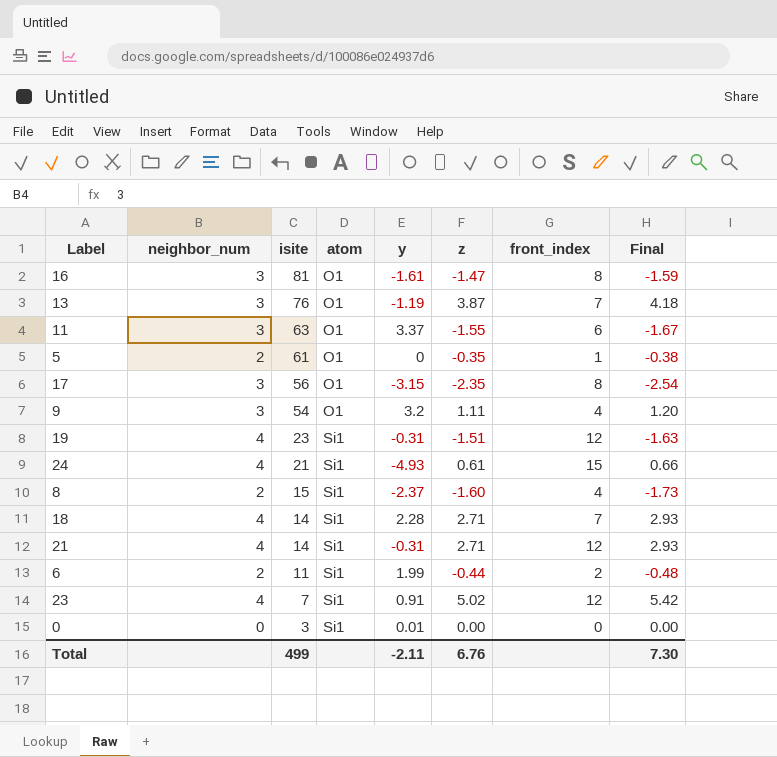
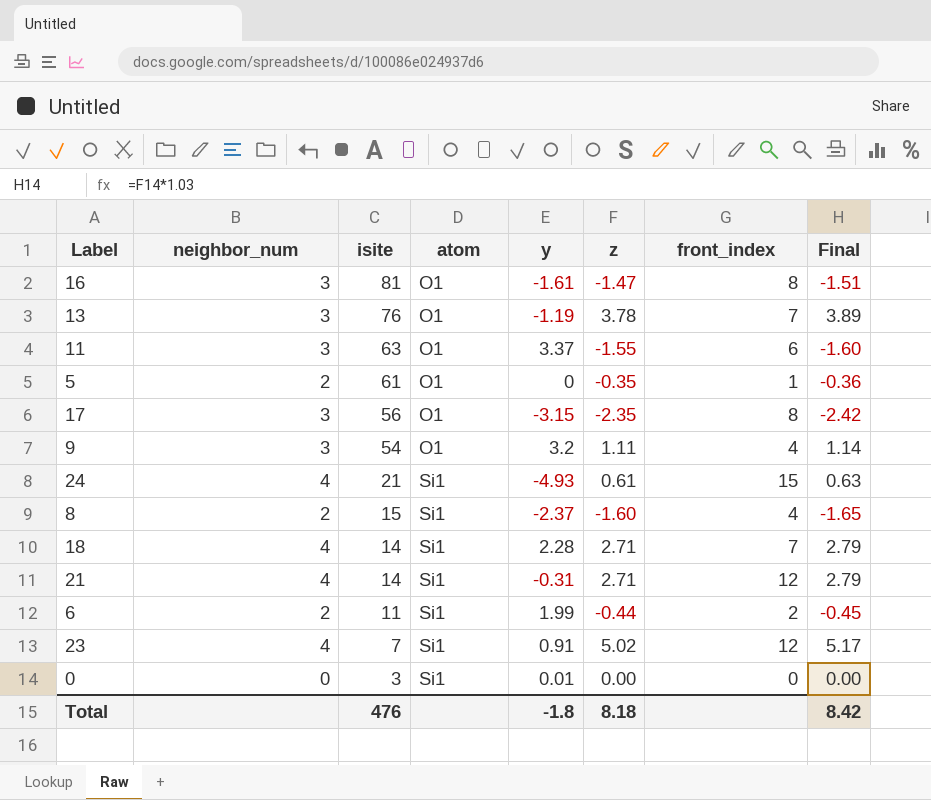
column Final | formula: [z] * 1.08 -> [z] * 1.03
row 19: 4 | 23 | Si1 | -0.31 | -1.51 | 12 | -1.63 -> none
13 | z: 3.87 -> 3.78
Total | isite: 499 -> 476
Total | y: -2.11 -> -1.8
Total | z: 6.76 -> 8.18
Total | Final: 7.30 -> 8.42

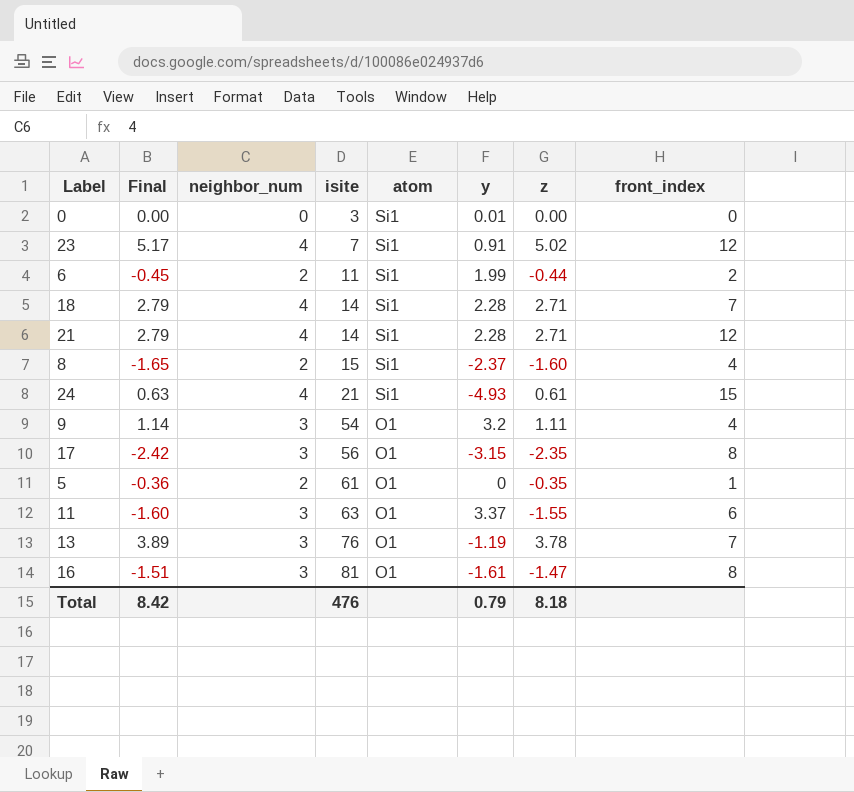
row order: isite descending -> isite ascending
column Final | position: 8 -> 2
21 | y: -0.31 -> 2.28
Total | y: -1.8 -> 0.79

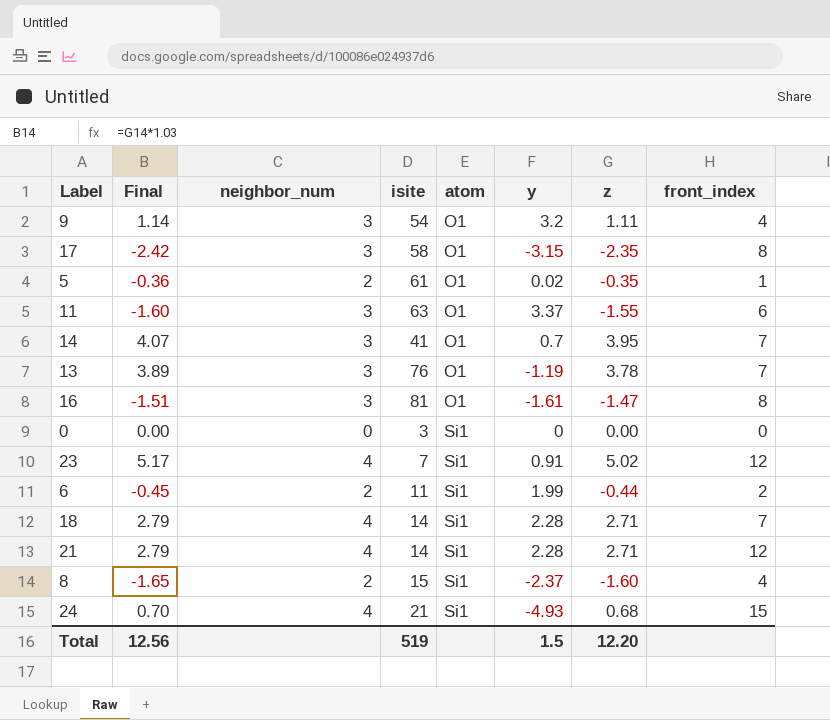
row order: isite ascending -> atom ascending
17 | isite: 56 -> 58
5 | y: 0 -> 0.02
row 14: none -> 4.07 | 3 | 41 | O1 | 0.7 | 3.95 | 7
0 | y: 0.01 -> 0
24 | Final: 0.63 -> 0.70
24 | z: 0.61 -> 0.68
Total | Final: 8.42 -> 12.56
Total | isite: 476 -> 519
Total | y: 0.79 -> 1.5
Total | z: 8.18 -> 12.20

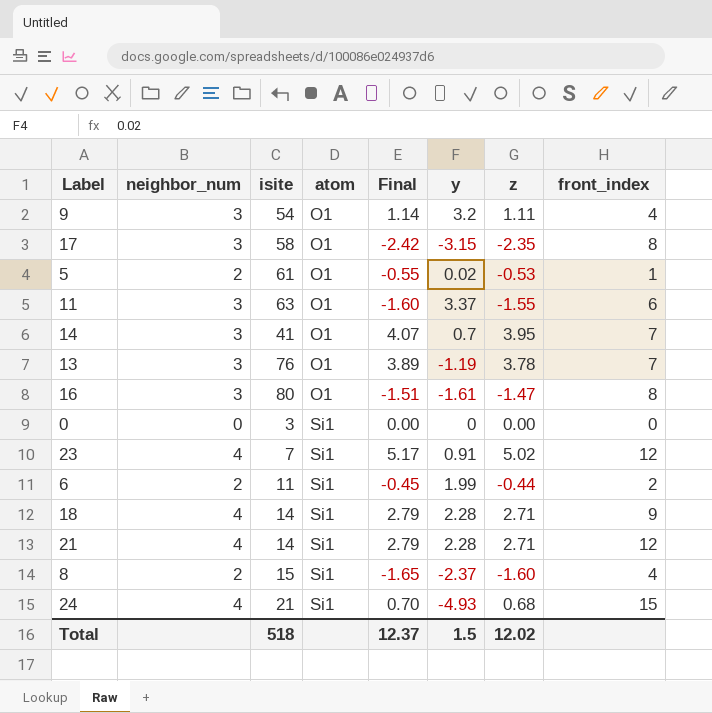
column Final | position: 2 -> 5
5 | Final: -0.36 -> -0.55
5 | z: -0.35 -> -0.53
16 | isite: 81 -> 80
18 | front_index: 7 -> 9
Total | isite: 519 -> 518
Total | Final: 12.56 -> 12.37
Total | z: 12.20 -> 12.02

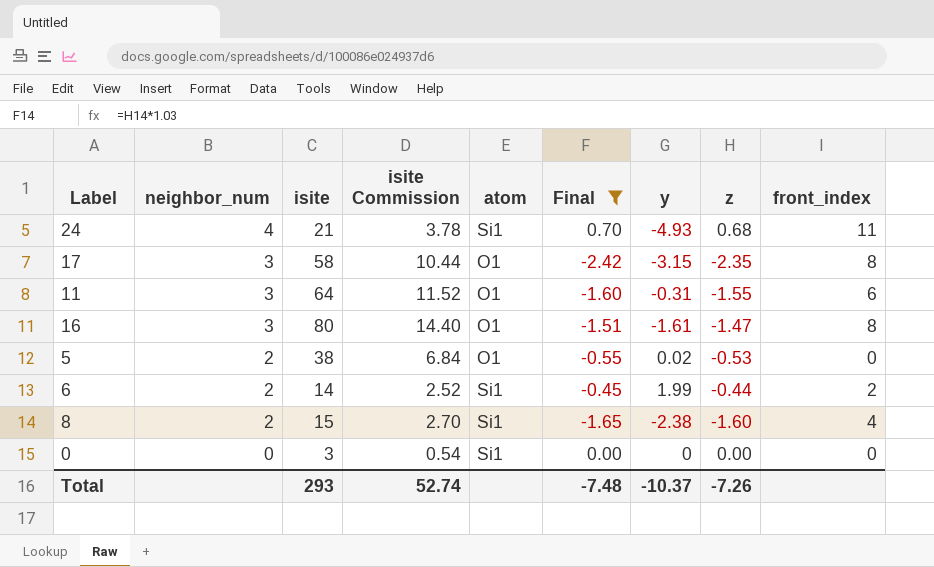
filter: none -> Final <= 0.70
row order: atom ascending -> neighbor_num descending
column isite Commission | formula: none -> [isite] * 0.18
24 | front_index: 15 -> 11
11 | isite: 63 -> 64
11 | y: 3.37 -> -0.31
5 | isite: 61 -> 38
5 | front_index: 1 -> 0
6 | isite: 11 -> 14
8 | y: -2.37 -> -2.38
Total | isite: 518 -> 293
Total | Final: 12.37 -> -7.48
Total | y: 1.5 -> -10.37
Total | z: 12.02 -> -7.26

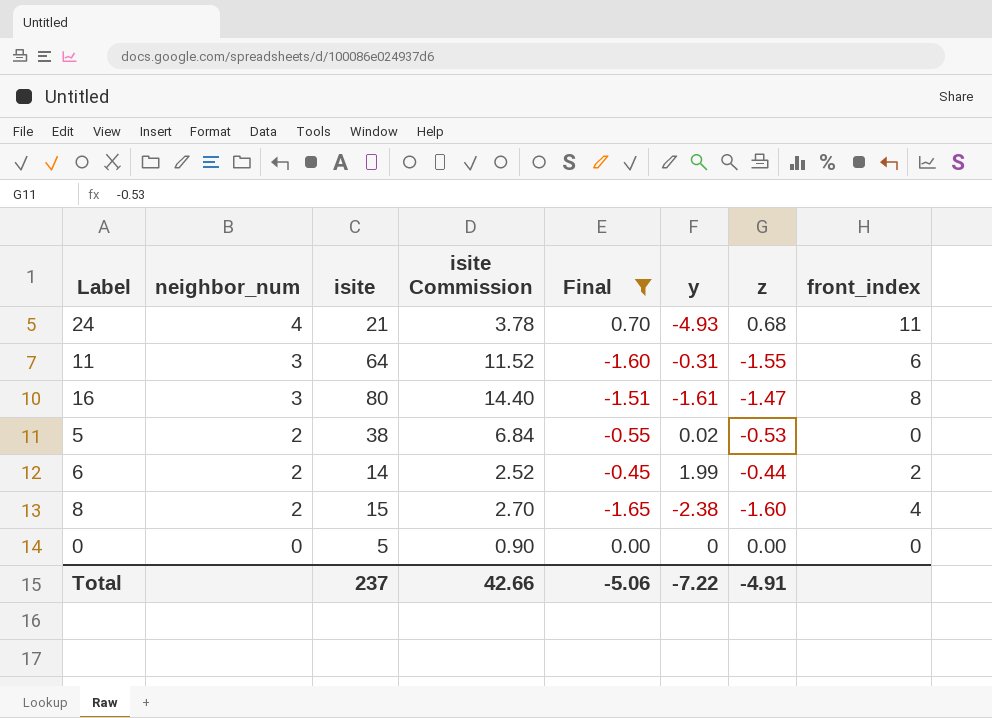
column atom | position: 5 -> none
row 17: 3 | 58 | 10.44 | O1 | -2.42 | -3.15 | -2.35 | 8 -> none
0 | isite: 3 -> 5
0 | isite Commission: 0.54 -> 0.90
Total | isite: 293 -> 237
Total | isite Commission: 52.74 -> 42.66
Total | Final: -7.48 -> -5.06
Total | y: -10.37 -> -7.22
Total | z: -7.26 -> -4.91

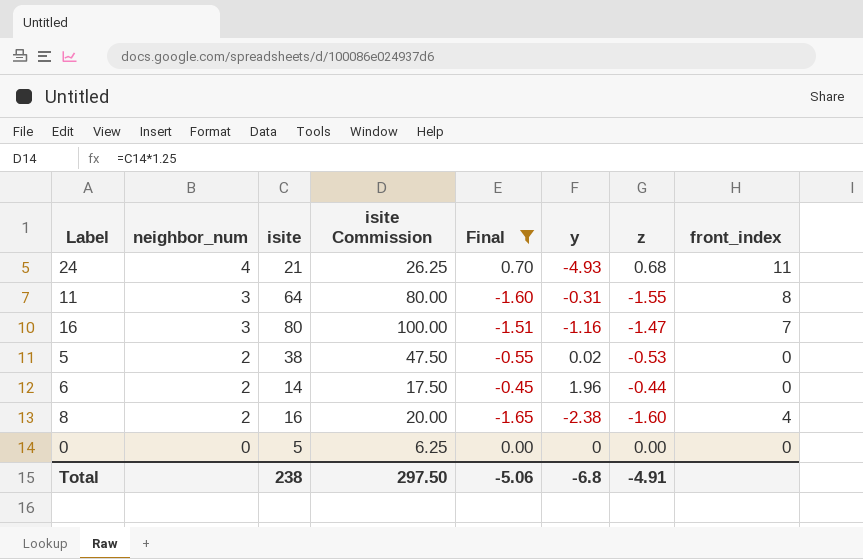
column isite Commission | formula: [isite] * 0.18 -> [isite] * 1.25
11 | front_index: 6 -> 8
16 | y: -1.61 -> -1.16
16 | front_index: 8 -> 7
6 | y: 1.99 -> 1.96
6 | front_index: 2 -> 0
8 | isite: 15 -> 16
Total | isite: 237 -> 238
Total | isite Commission: 42.66 -> 297.50
Total | y: -7.22 -> -6.8

